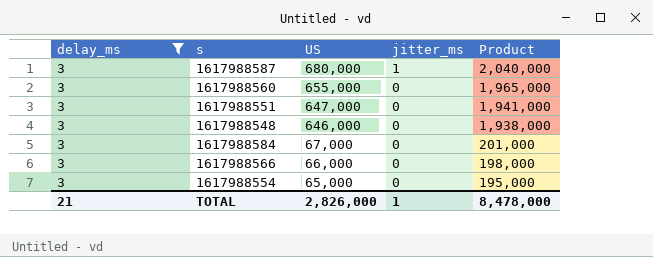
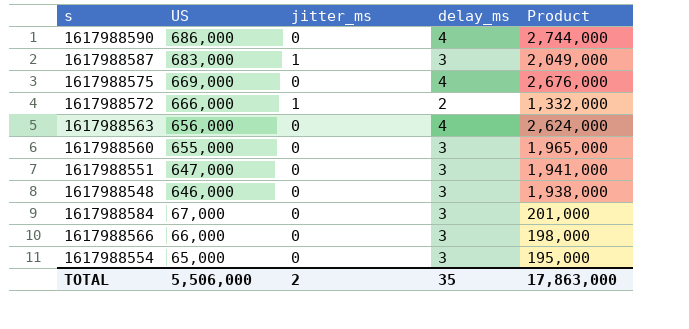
filter: delay_ms = 3 -> none
column delay_ms | position: 1 -> 4
1617988587 | US: 680,000 -> 683,000
1617988587 | Product: 2,040,000 -> 2,049,000
TOTAL | US: 2,826,000 -> 5,506,000
TOTAL | jitter_ms: 1 -> 2
TOTAL | delay_ms: 21 -> 35
TOTAL | Product: 8,478,000 -> 17,863,000

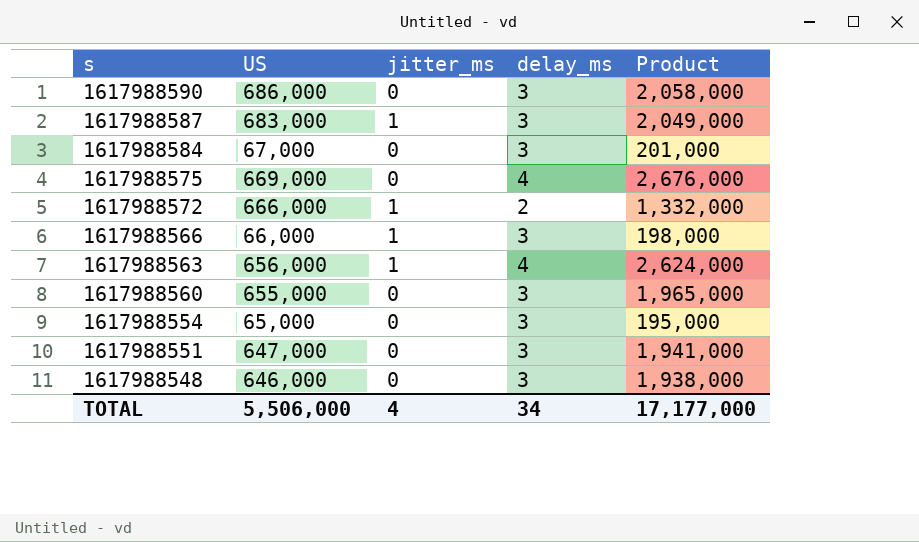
row order: US descending -> s descending
1617988590 | delay_ms: 4 -> 3
1617988590 | Product: 2,744,000 -> 2,058,000
1617988566 | jitter_ms: 0 -> 1
1617988563 | jitter_ms: 0 -> 1
TOTAL | jitter_ms: 2 -> 4
TOTAL | delay_ms: 35 -> 34
TOTAL | Product: 17,863,000 -> 17,177,000

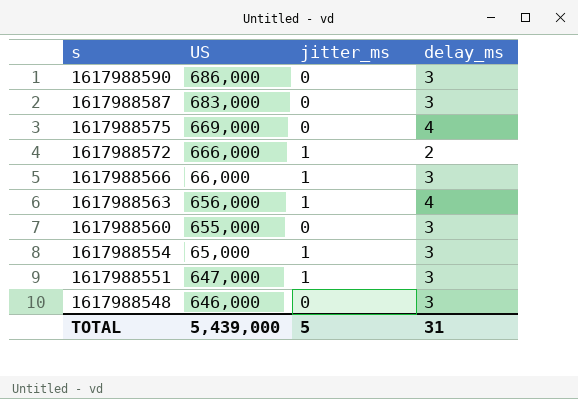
column Product | formula: [US] * [delay_ms] -> none
row 1617988584: 67,000 | 0 | 3 | 201,000 -> none
1617988587 | jitter_ms: 1 -> 0
1617988554 | jitter_ms: 0 -> 1
1617988551 | jitter_ms: 0 -> 1
TOTAL | US: 5,506,000 -> 5,439,000
TOTAL | jitter_ms: 4 -> 5
TOTAL | delay_ms: 34 -> 31

